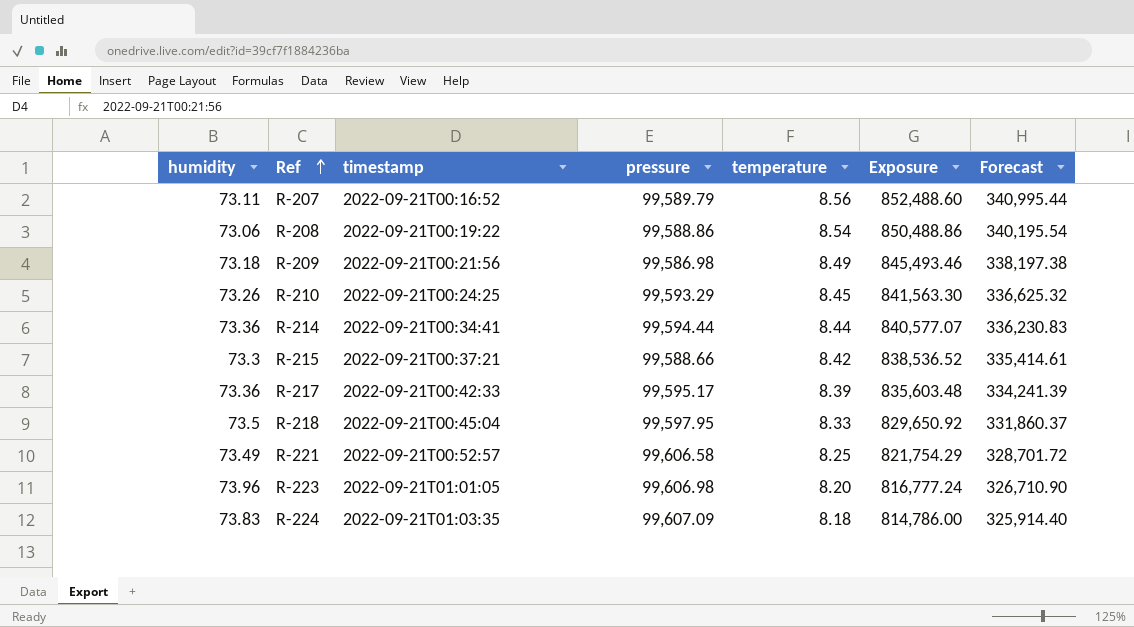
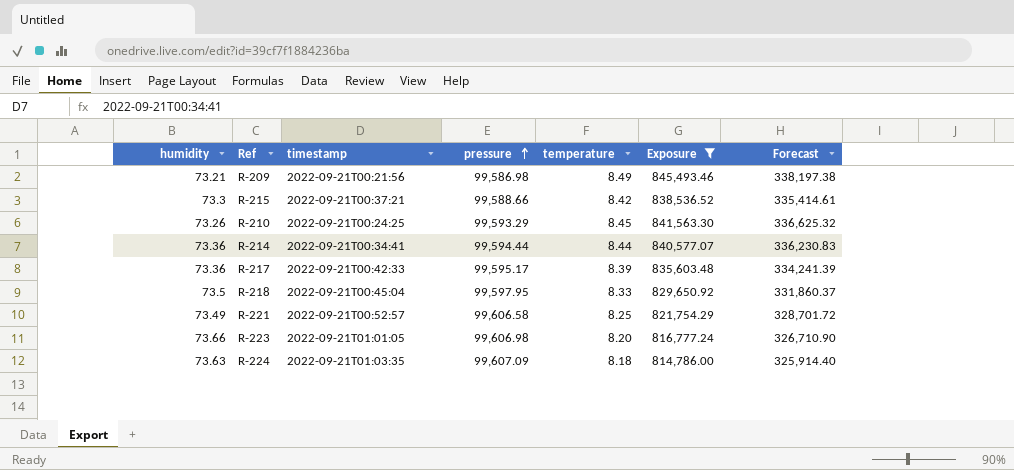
filter: none -> Exposure <= 845,493.46
row order: Ref ascending -> pressure ascending
R-209 | humidity: 73.18 -> 73.21
R-223 | humidity: 73.96 -> 73.66
R-224 | humidity: 73.83 -> 73.63

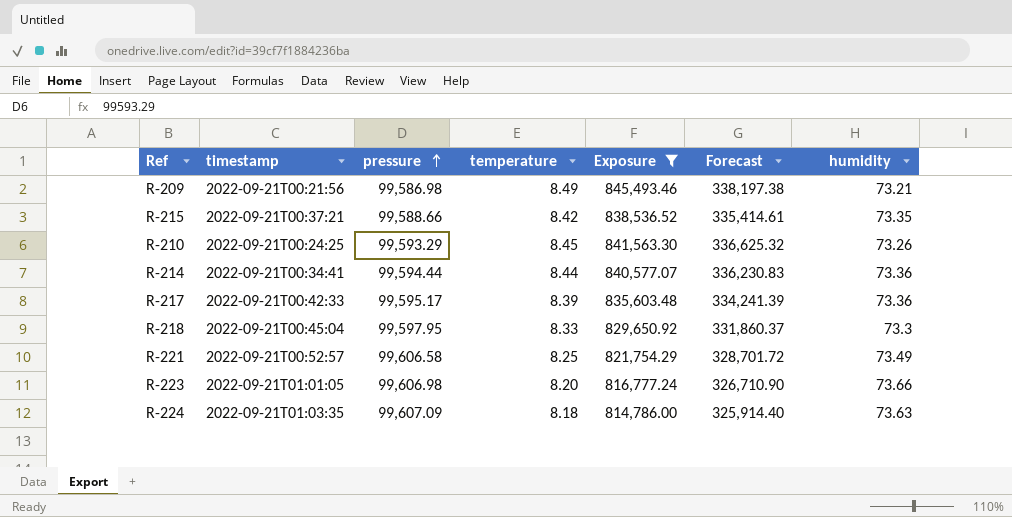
column humidity | position: 1 -> 7
R-215 | humidity: 73.3 -> 73.35
R-218 | humidity: 73.5 -> 73.3

